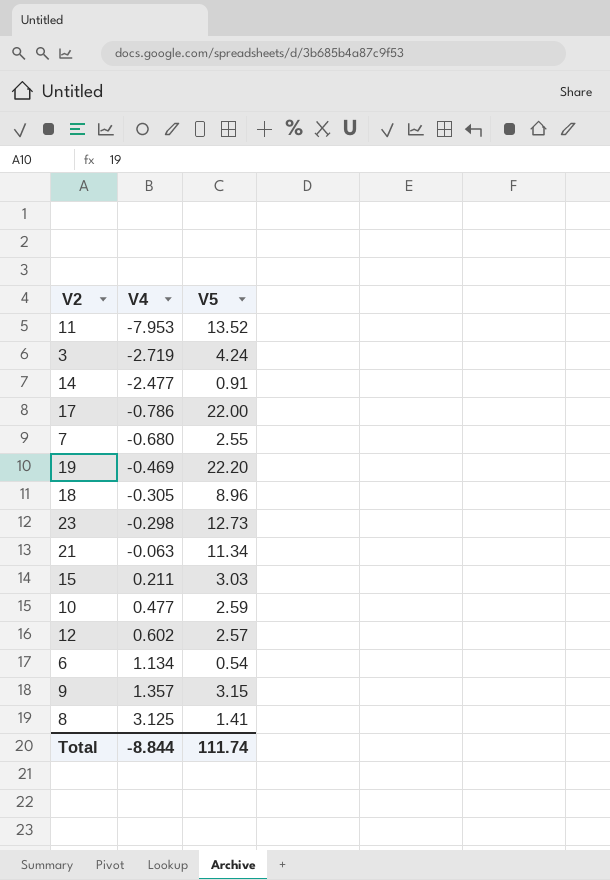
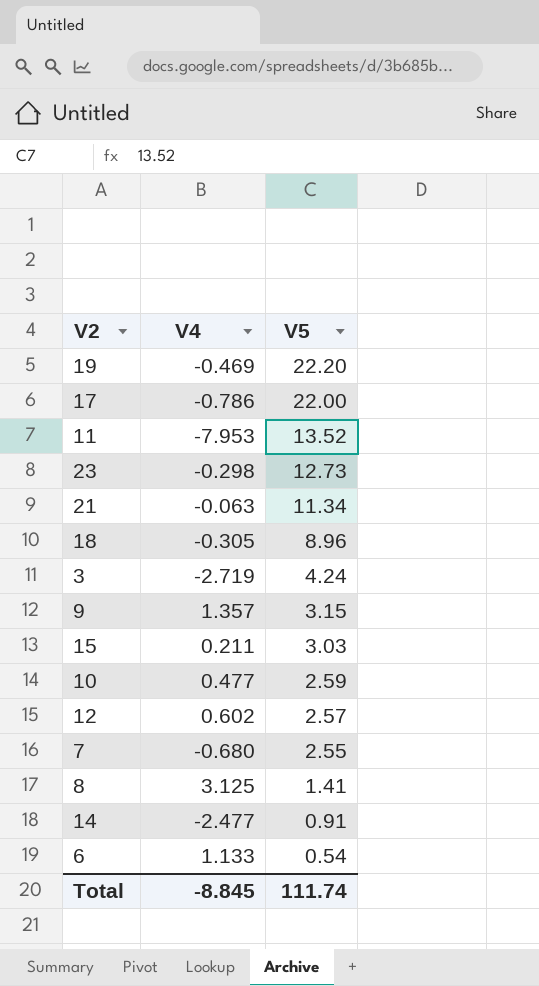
row order: V4 ascending -> V5 descending
6 | V4: 1.134 -> 1.133
Total | V4: -8.844 -> -8.845

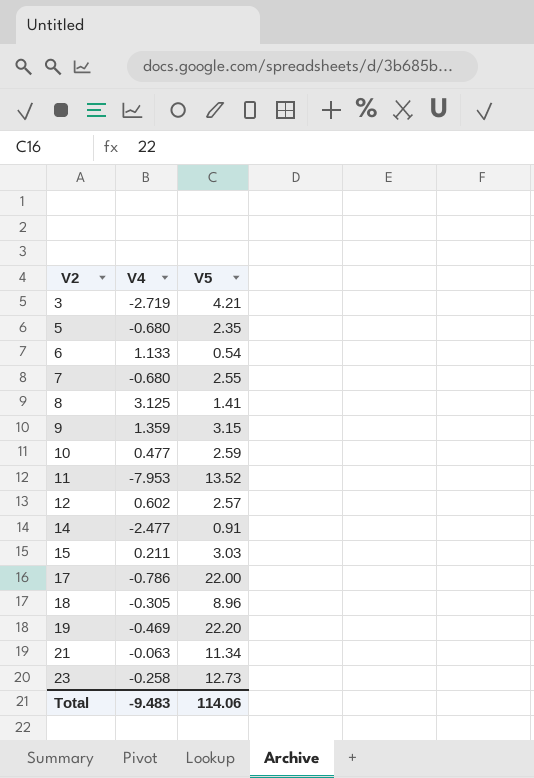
row order: V5 descending -> V2 ascending
3 | V5: 4.24 -> 4.21
row 5: none -> -0.680 | 2.35
9 | V4: 1.357 -> 1.359
23 | V4: -0.298 -> -0.258
Total | V4: -8.845 -> -9.483
Total | V5: 111.74 -> 114.06

